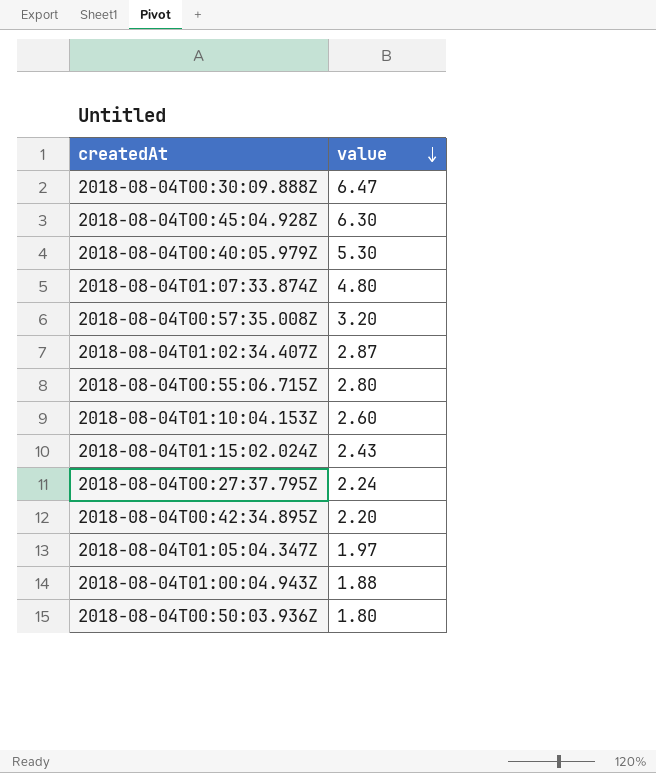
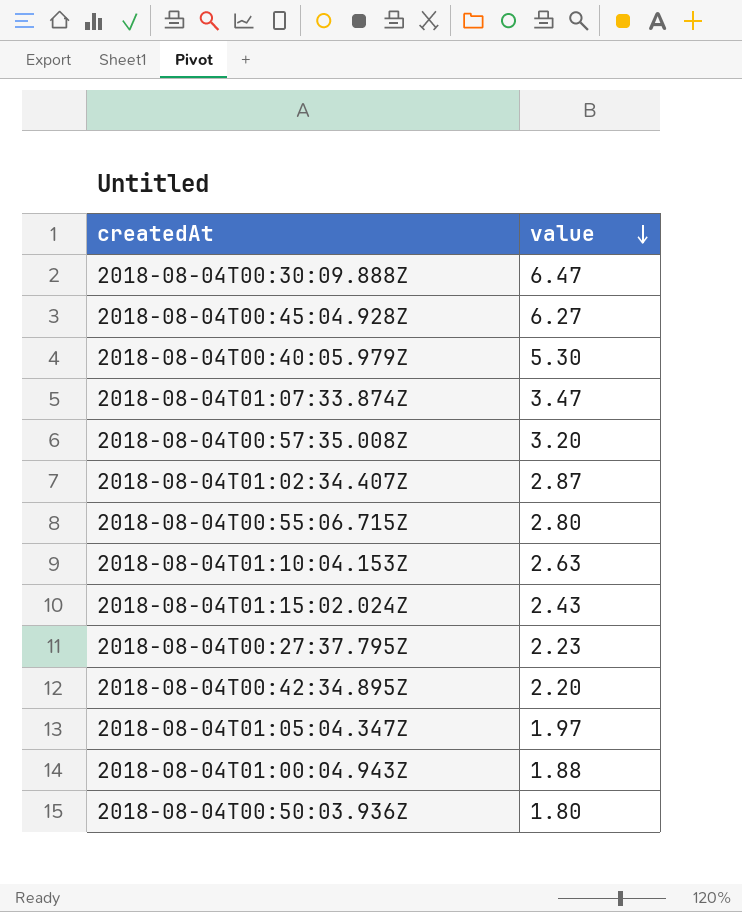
2018-08-04T00:45:04.928Z | value: 6.30 -> 6.27
2018-08-04T01:07:33.874Z | value: 4.80 -> 3.47
2018-08-04T01:10:04.153Z | value: 2.60 -> 2.63
2018-08-04T00:27:37.795Z | value: 2.24 -> 2.23

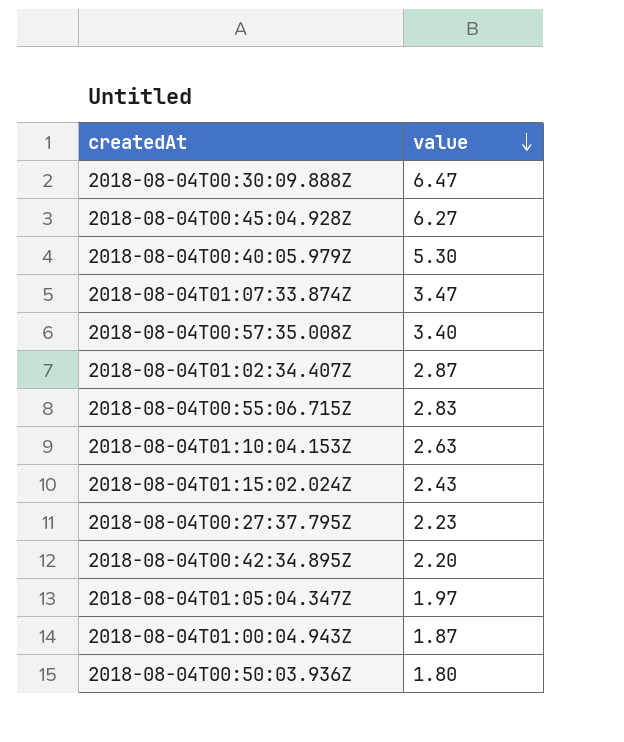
2018-08-04T00:57:35.008Z | value: 3.20 -> 3.40
2018-08-04T00:55:06.715Z | value: 2.80 -> 2.83
2018-08-04T01:00:04.943Z | value: 1.88 -> 1.87

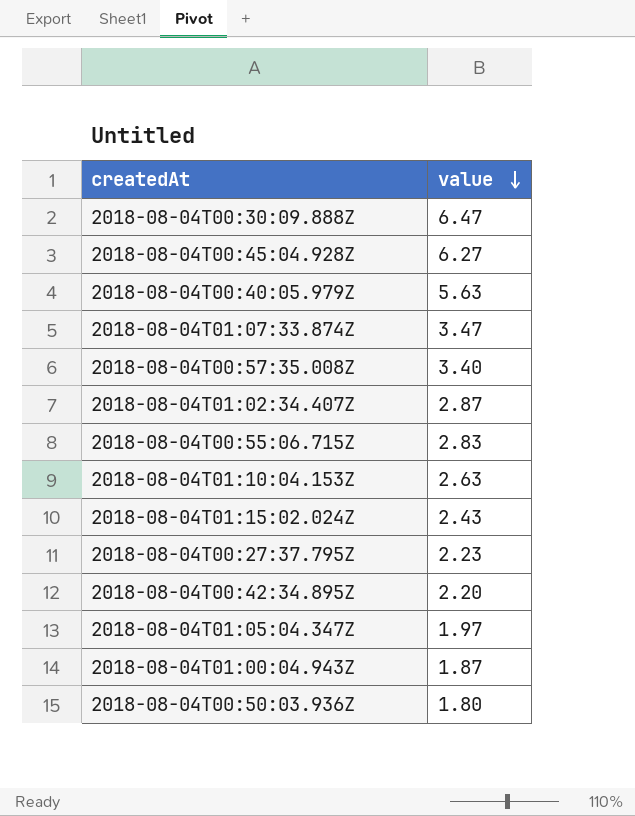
2018-08-04T00:40:05.979Z | value: 5.30 -> 5.63

